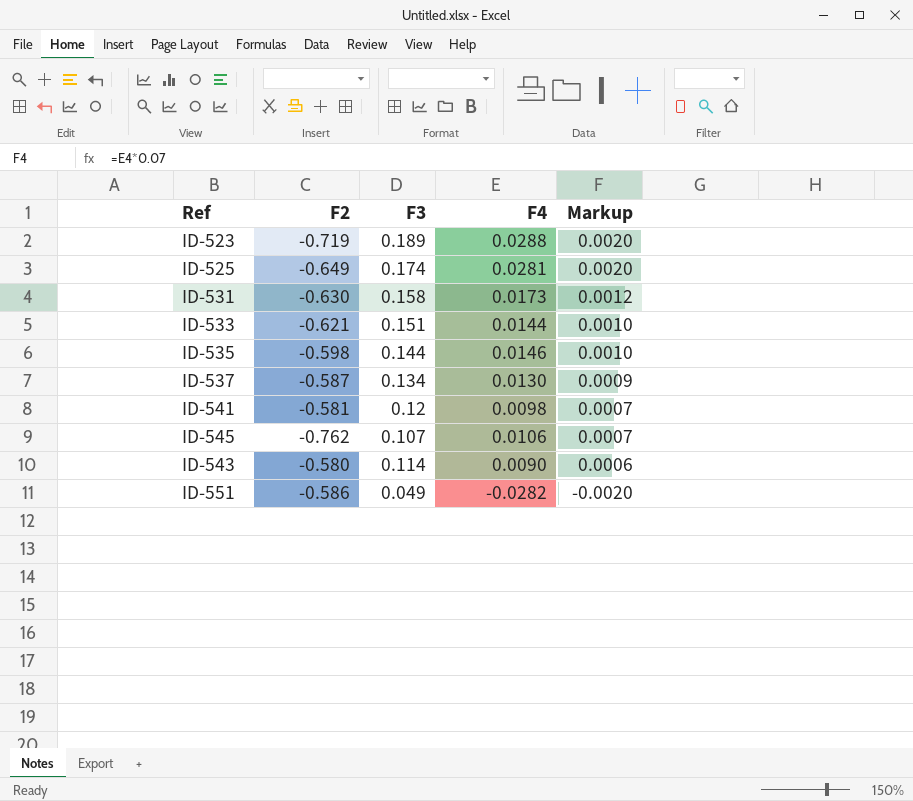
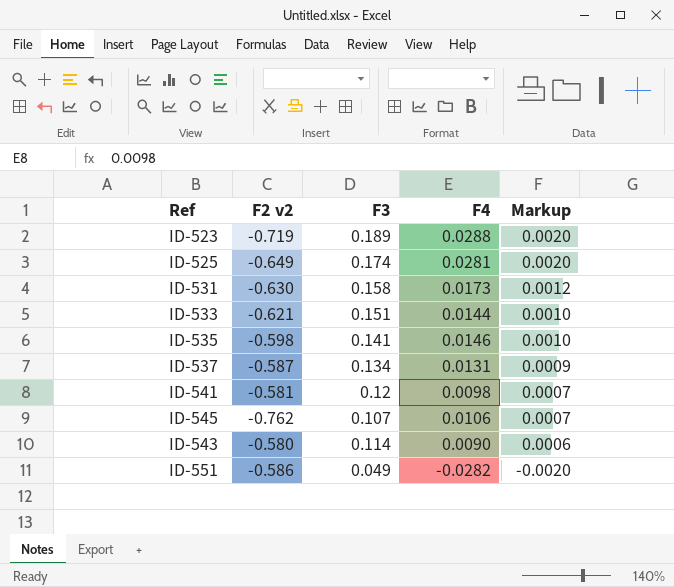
column name: F2 -> F2 v2
ID-535 | F3: 0.144 -> 0.141
ID-537 | F4: 0.0130 -> 0.0131

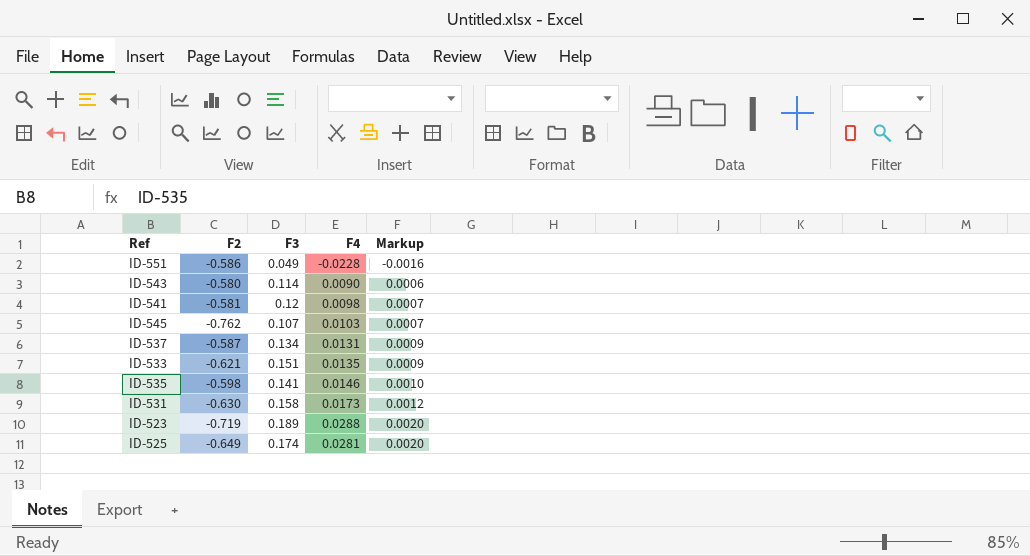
row order: Markup descending -> Markup ascending
column name: F2 v2 -> F2
ID-551 | F4: -0.0282 -> -0.0228
ID-551 | Markup: -0.0020 -> -0.0016
ID-545 | F4: 0.0106 -> 0.0103
ID-533 | F4: 0.0144 -> 0.0135
ID-533 | Markup: 0.0010 -> 0.0009

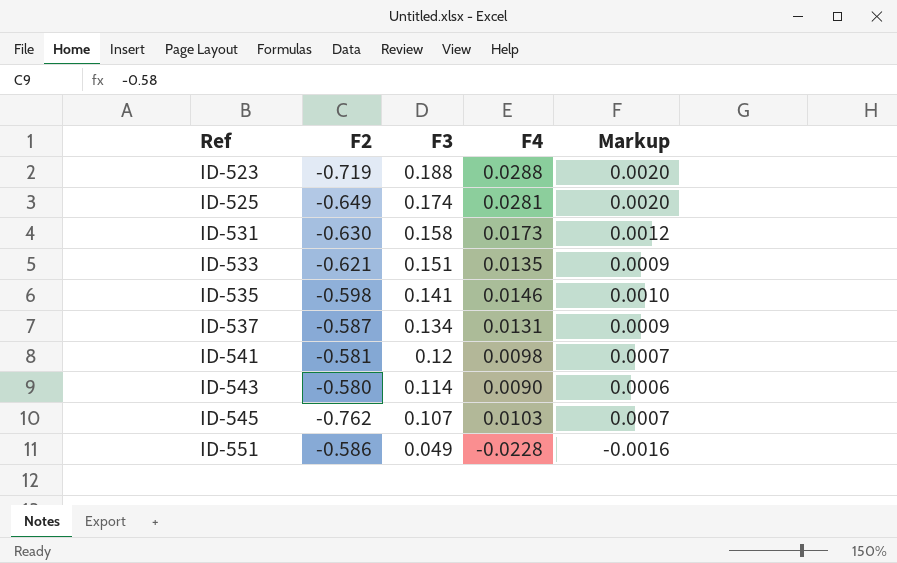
row order: Markup ascending -> Ref ascending
ID-523 | F3: 0.189 -> 0.188

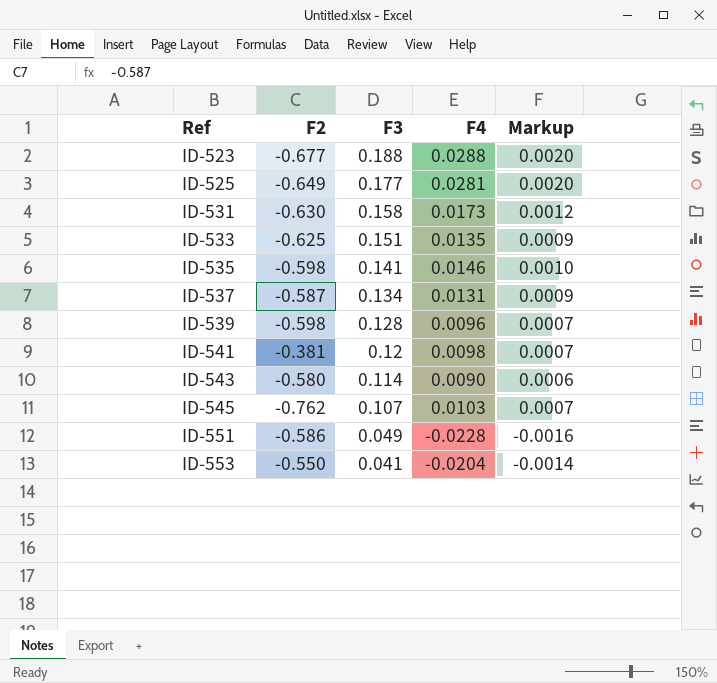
ID-523 | F2: -0.719 -> -0.677
ID-525 | F3: 0.174 -> 0.177
ID-533 | F2: -0.621 -> -0.625
row ID-539: none -> -0.598 | 0.128 | 0.0096 | 0.0007
ID-541 | F2: -0.581 -> -0.381
row ID-553: none -> -0.550 | 0.041 | -0.0204 | -0.0014

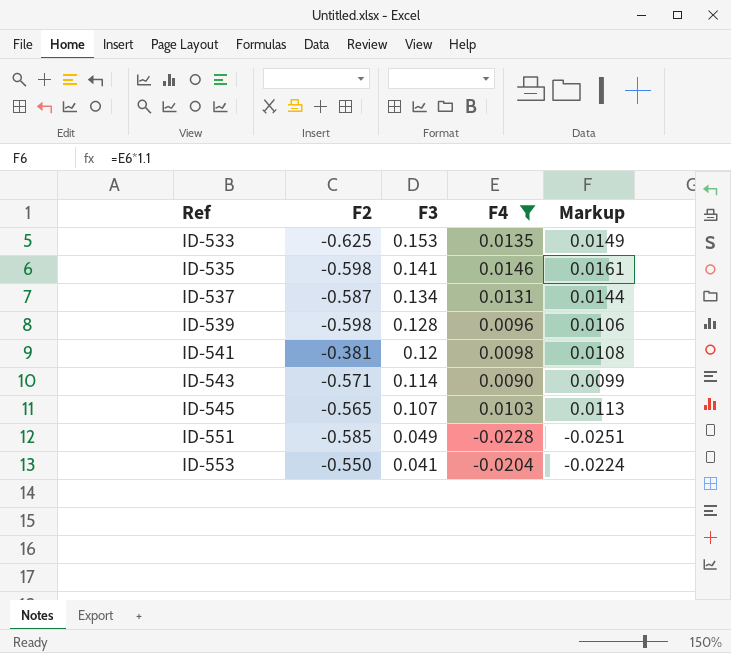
filter: none -> F4 <= 0.0146
column Markup | formula: [F4] * 0.07 -> [F4] * 1.1
ID-533 | F3: 0.151 -> 0.153
ID-543 | F2: -0.580 -> -0.571
ID-545 | F2: -0.762 -> -0.565
ID-551 | F2: -0.586 -> -0.585

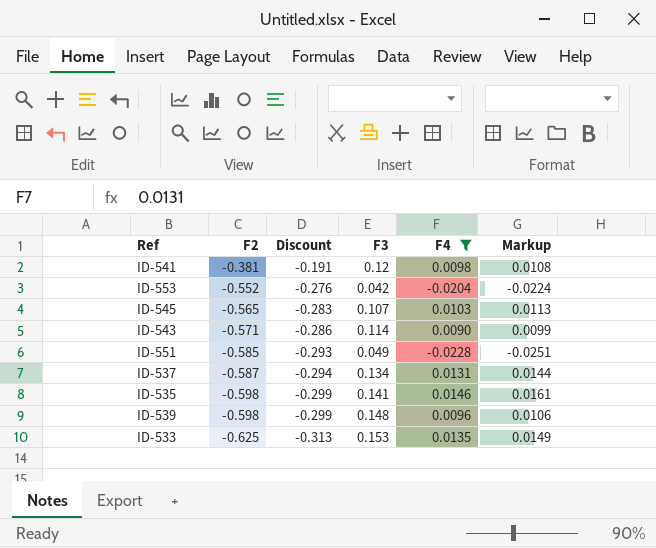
row order: Ref ascending -> F2 descending
column Discount | formula: none -> [F2] * 0.5
ID-553 | F2: -0.550 -> -0.552
ID-553 | F3: 0.041 -> 0.042
ID-539 | F3: 0.128 -> 0.148

